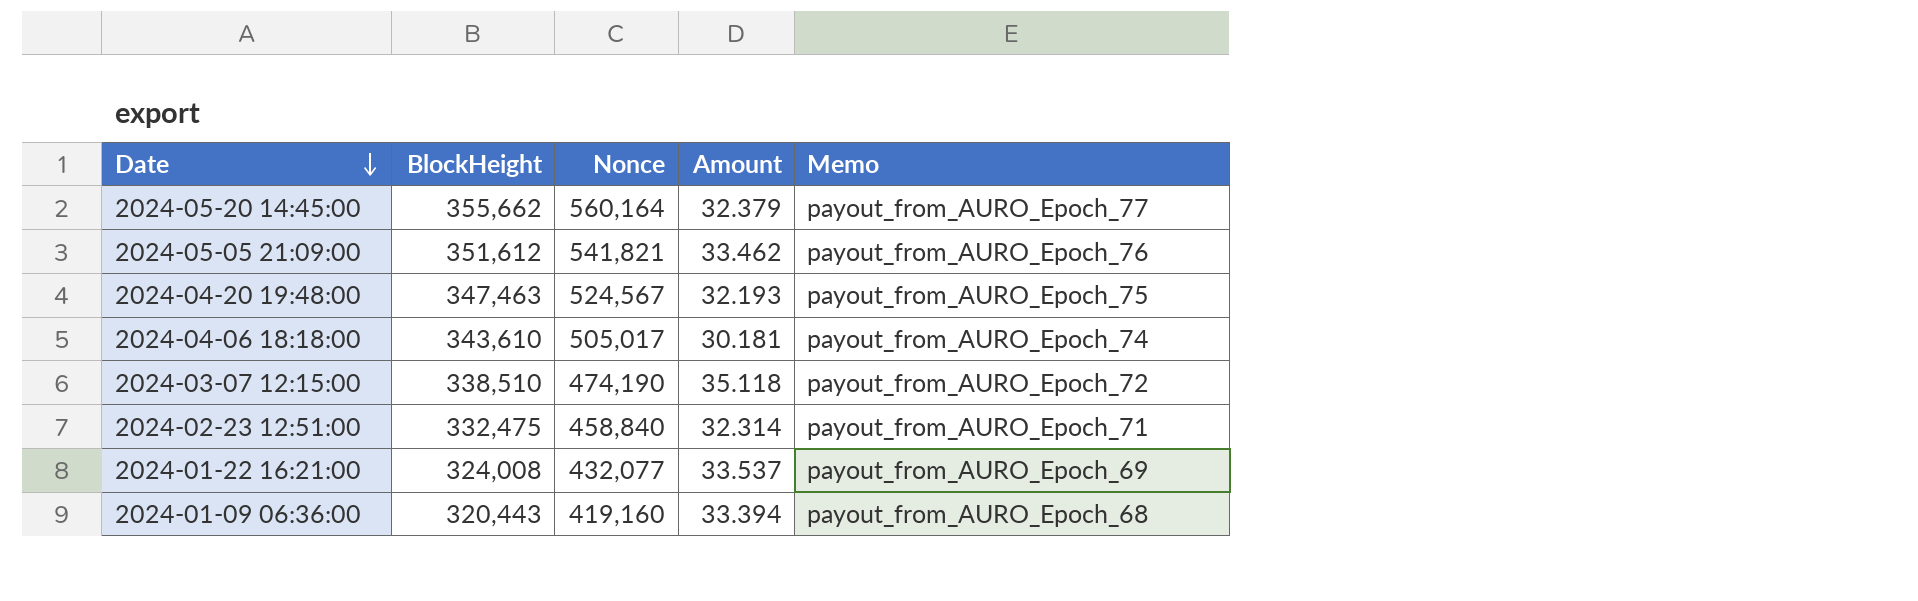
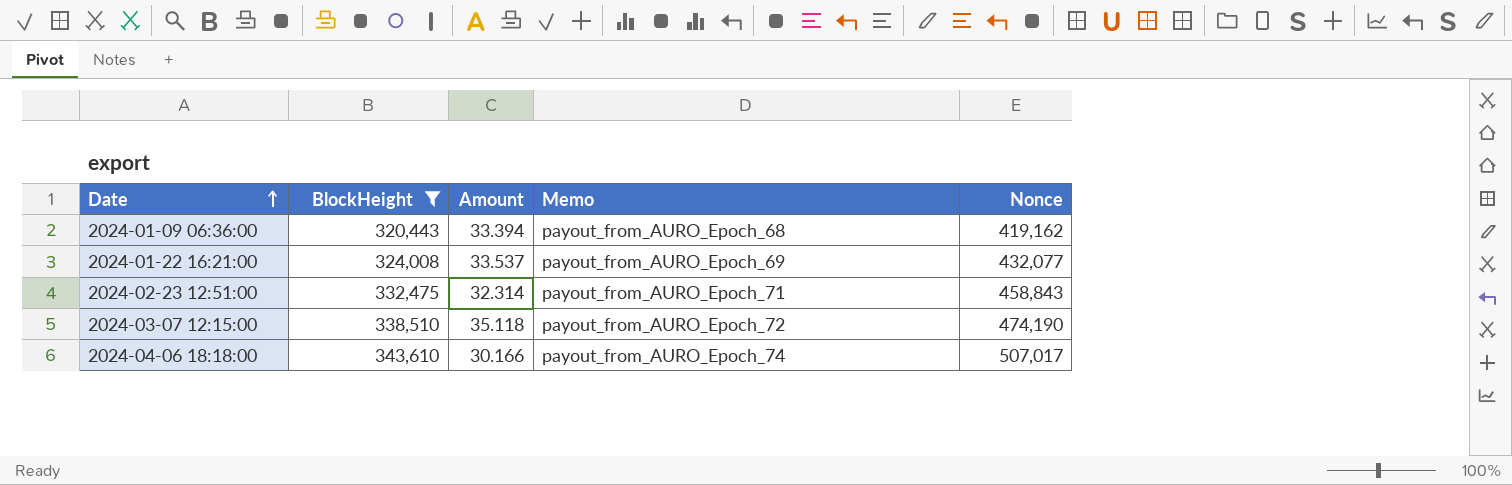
filter: none -> BlockHeight <= 343,610
row order: Date descending -> Date ascending
column Nonce | position: 3 -> 5
2024-01-09 06:36:00 | Nonce: 419,160 -> 419,162
2024-02-23 12:51:00 | Nonce: 458,840 -> 458,843
2024-04-06 18:18:00 | Amount: 30.181 -> 30.166
2024-04-06 18:18:00 | Nonce: 505,017 -> 507,017

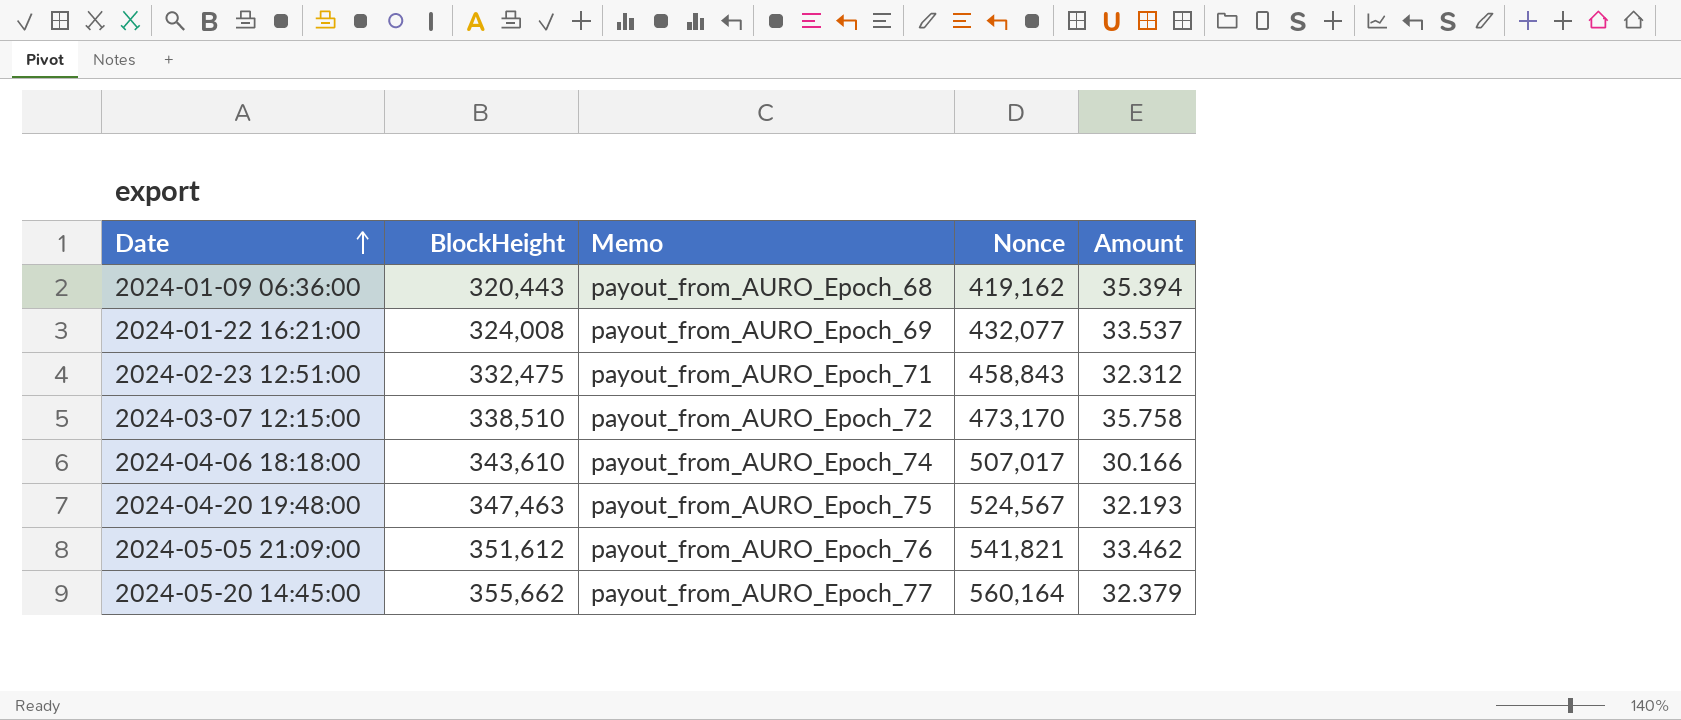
filter: BlockHeight <= 343,610 -> none
column Amount | position: 3 -> 5
2024-01-09 06:36:00 | Amount: 33.394 -> 35.394
2024-02-23 12:51:00 | Amount: 32.314 -> 32.312
2024-03-07 12:15:00 | Nonce: 474,190 -> 473,170
2024-03-07 12:15:00 | Amount: 35.118 -> 35.758

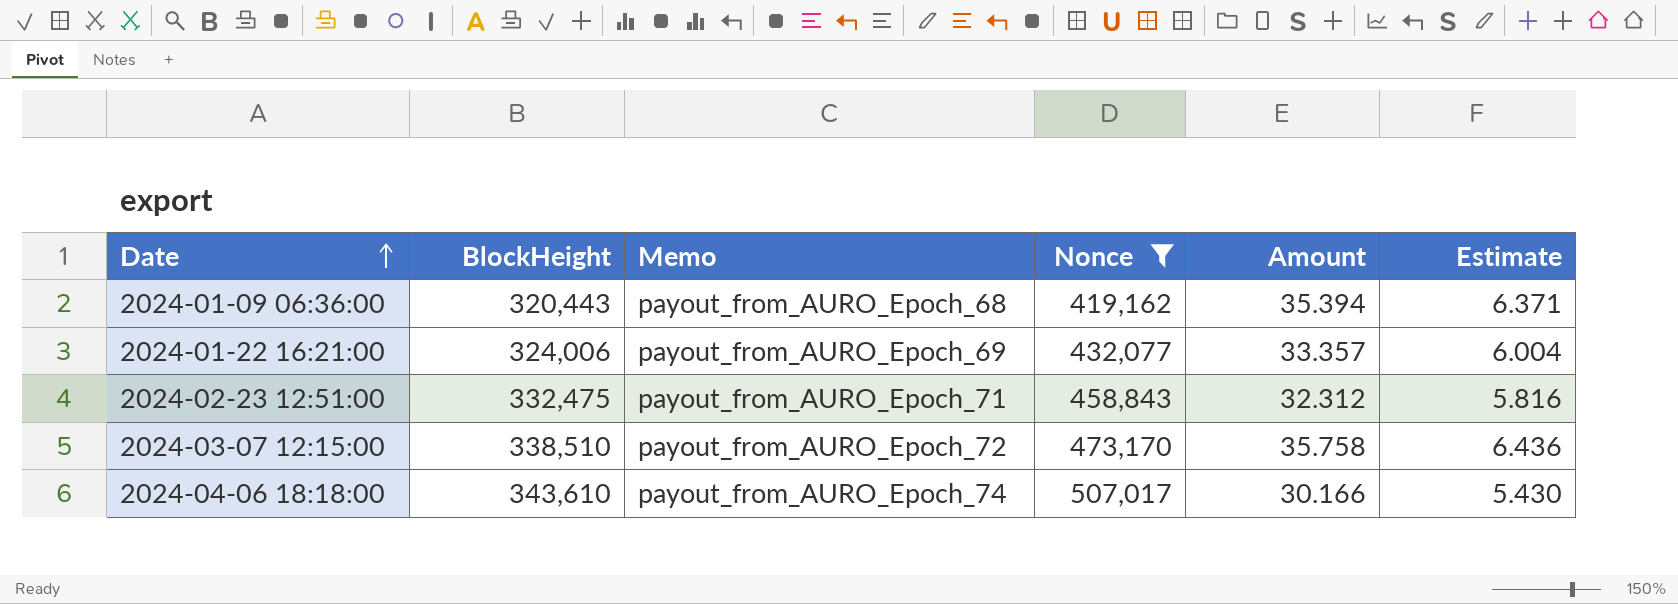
filter: none -> Nonce <= 507,017
column Estimate | formula: none -> [Amount] * 0.18
2024-01-22 16:21:00 | BlockHeight: 324,008 -> 324,006
2024-01-22 16:21:00 | Amount: 33.537 -> 33.357

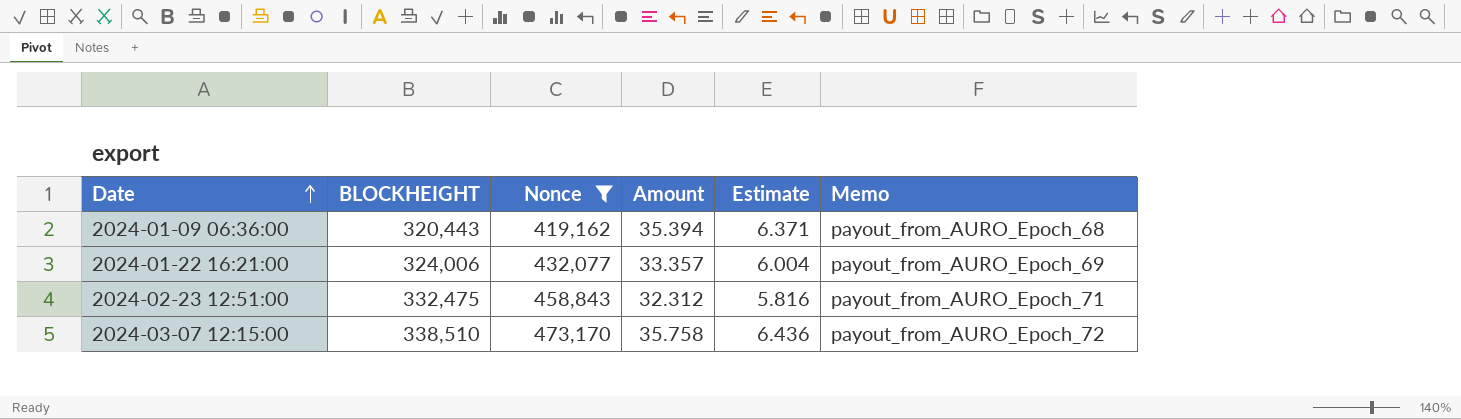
column name: BlockHeight -> BLOCKHEIGHT
column Memo | position: 3 -> 6
row 2024-04-06 18:18:00: 343,610 | payout_from_AURO_Epoch_74 | 507,017 | 30.166 | 5.430 -> none

